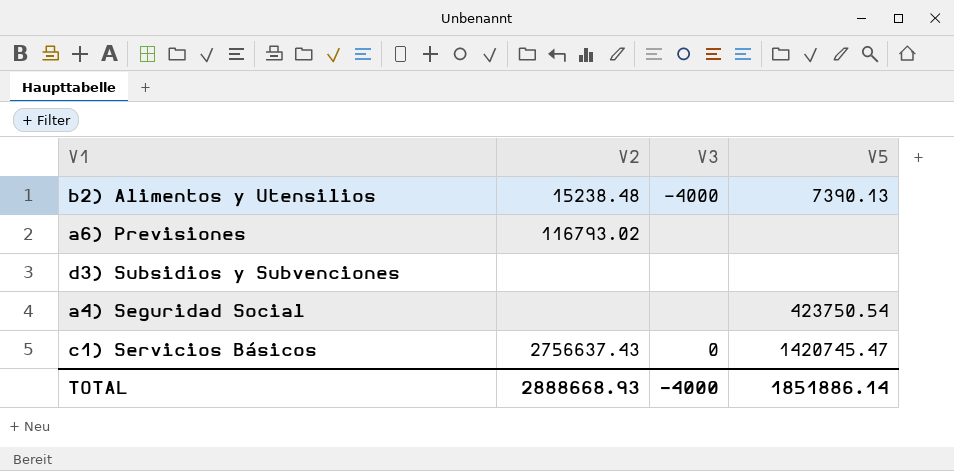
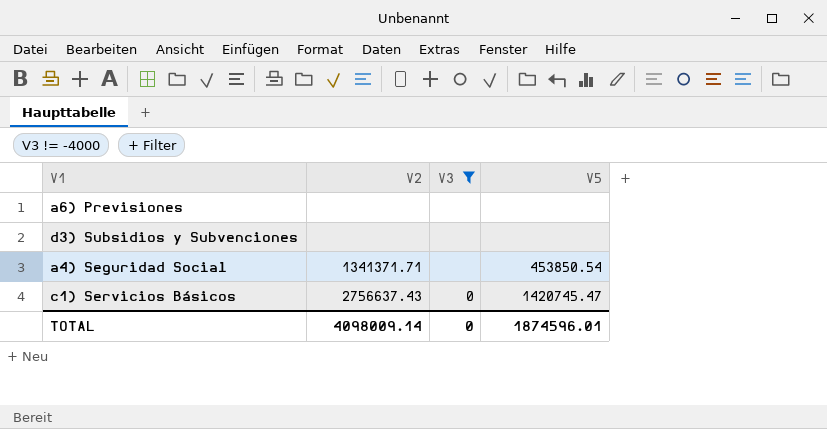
filter: none -> V3 != -4000
a6) Previsiones | V2: 116793.02 -> none
a4) Seguridad Social | V2: none -> 1341371.71
a4) Seguridad Social | V5: 423750.54 -> 453850.54
TOTAL | V2: 2888668.93 -> 4098009.14
TOTAL | V3: -4000 -> 0
TOTAL | V5: 1851886.14 -> 1874596.01

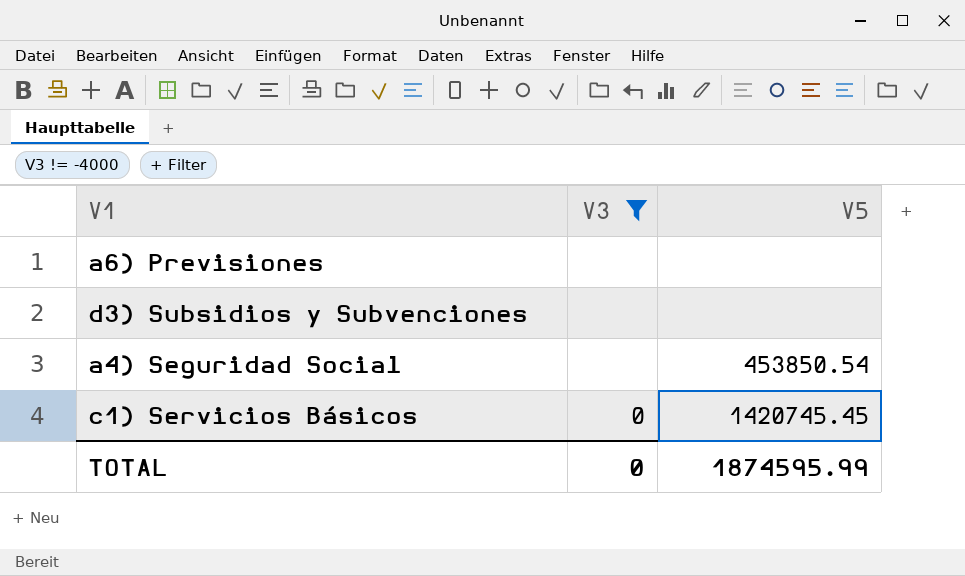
column V2 | position: 2 -> none
c1) Servicios Básicos | V5: 1420745.47 -> 1420745.45
TOTAL | V5: 1874596.01 -> 1874595.99

